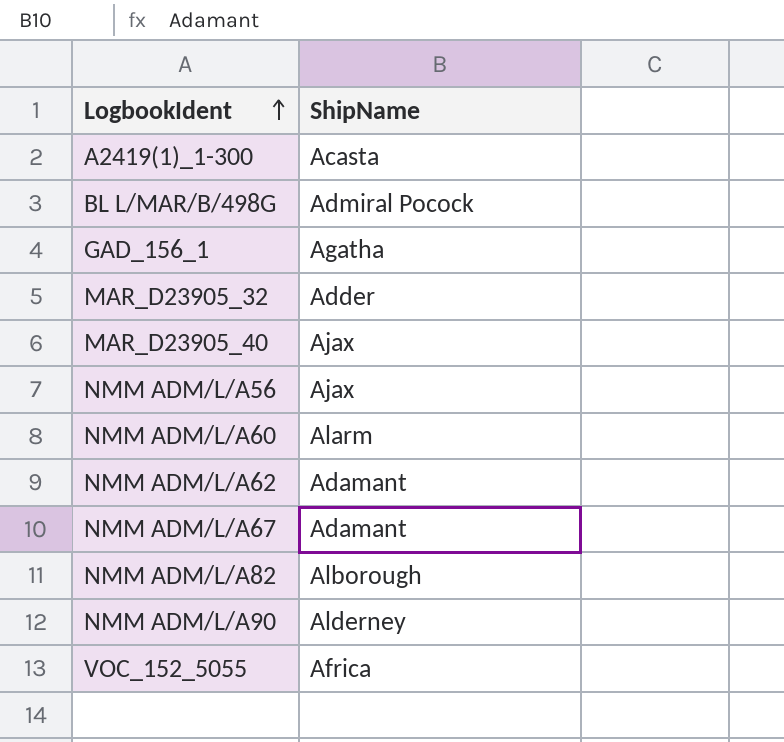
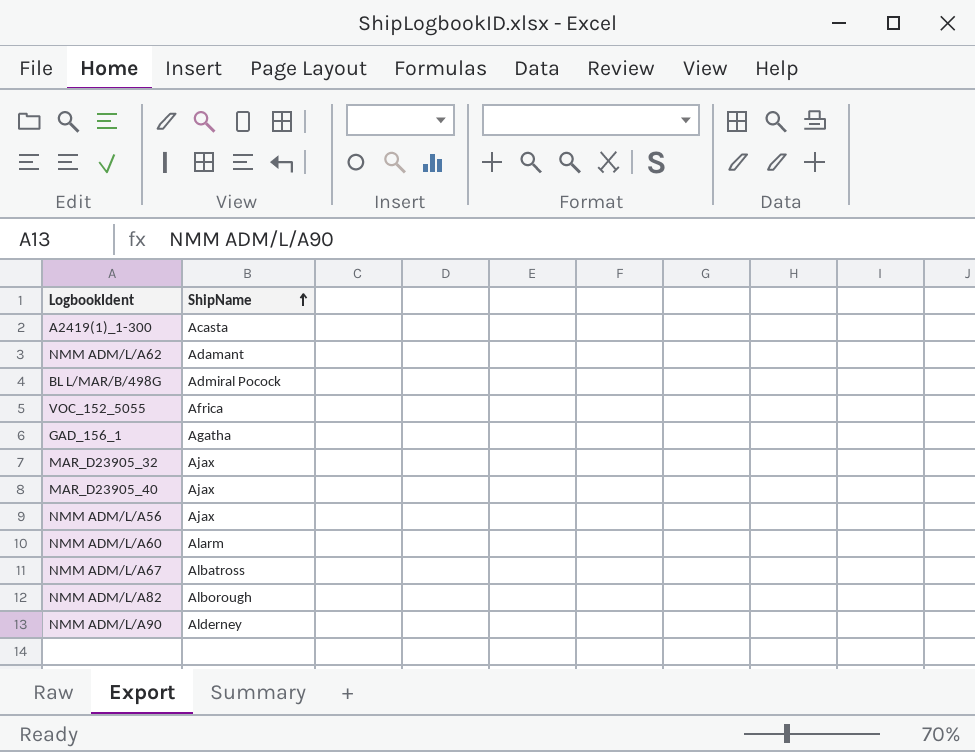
row order: LogbookIdent ascending -> ShipName ascending
MAR_D23905_32 | ShipName: Adder -> Ajax
NMM ADM/L/A67 | ShipName: Adamant -> Albatross

